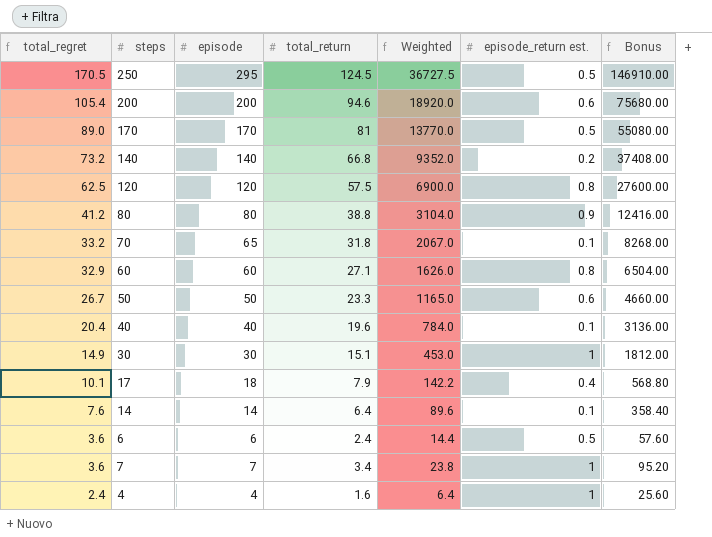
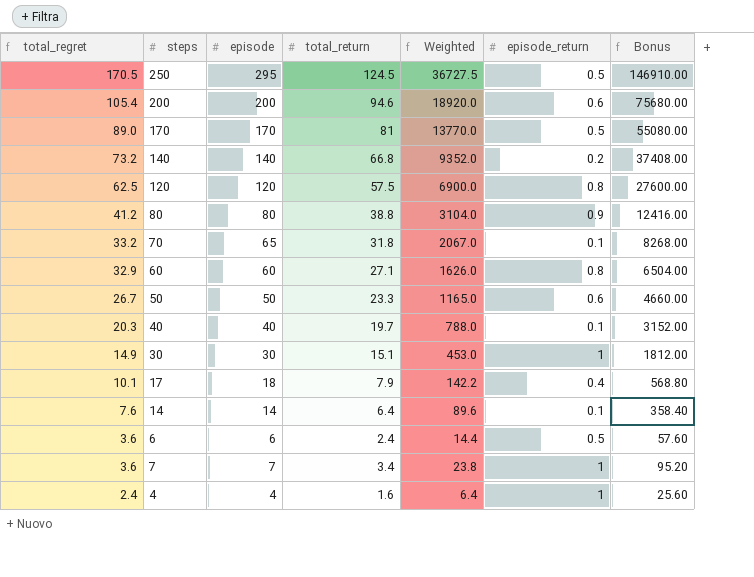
column name: episode_return est. -> episode_return
40 | total_regret: 20.4 -> 20.3
40 | total_return: 19.6 -> 19.7
40 | Weighted: 784.0 -> 788.0
40 | Bonus: 3136.00 -> 3152.00

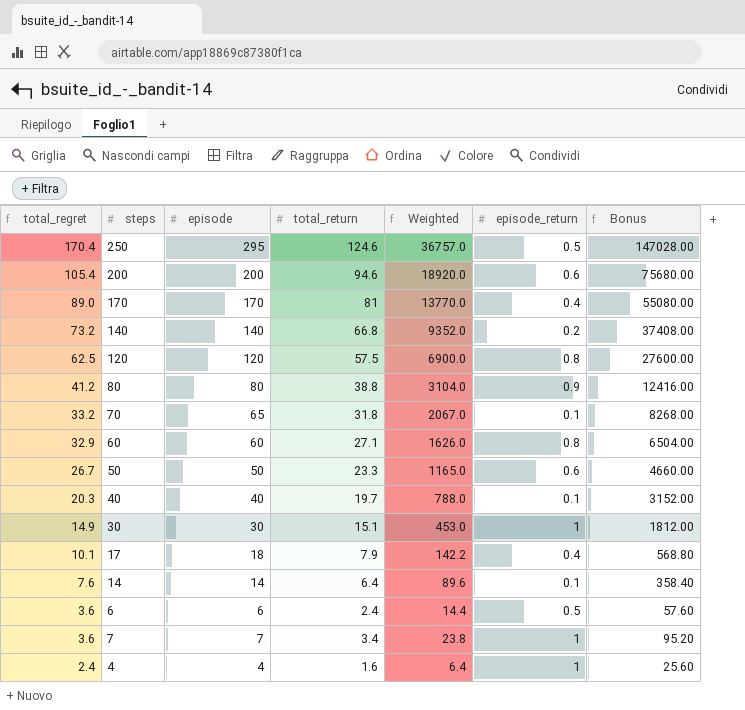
250 | total_regret: 170.5 -> 170.4
250 | total_return: 124.5 -> 124.6
250 | Weighted: 36727.5 -> 36757.0
250 | Bonus: 146910.00 -> 147028.00
170 | episode_return: 0.5 -> 0.4

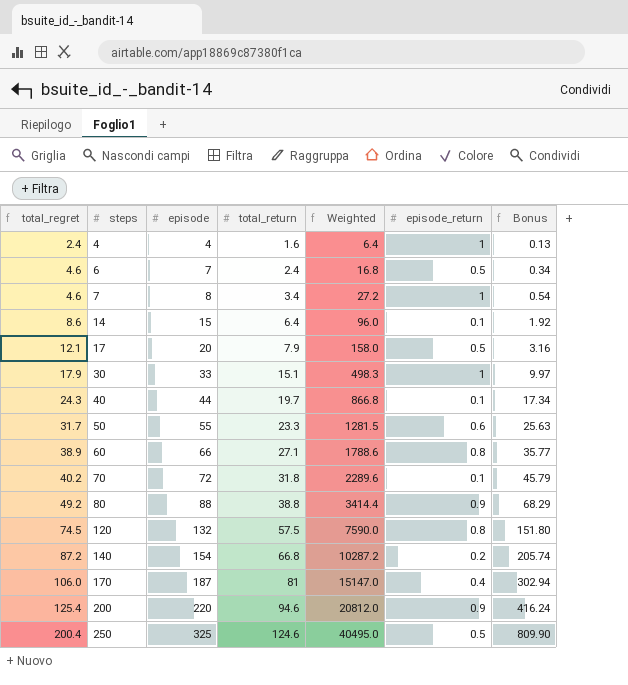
row order: total_regret descending -> total_regret ascending
column Bonus | formula: [Weighted] * 4 -> [Weighted] * 0.02
6 | total_regret: 3.6 -> 4.6
6 | episode: 6 -> 7
6 | Weighted: 14.4 -> 16.8
7 | total_regret: 3.6 -> 4.6
7 | episode: 7 -> 8
7 | Weighted: 23.8 -> 27.2
14 | total_regret: 7.6 -> 8.6
14 | episode: 14 -> 15
14 | Weighted: 89.6 -> 96.0
17 | total_regret: 10.1 -> 12.1
17 | episode: 18 -> 20
17 | Weighted: 142.2 -> 158.0
17 | episode_return: 0.4 -> 0.5
30 | total_regret: 14.9 -> 17.9
30 | episode: 30 -> 33
30 | Weighted: 453.0 -> 498.3
40 | total_regret: 20.3 -> 24.3
40 | episode: 40 -> 44
40 | Weighted: 788.0 -> 866.8
50 | total_regret: 26.7 -> 31.7
50 | episode: 50 -> 55
50 | Weighted: 1165.0 -> 1281.5
60 | total_regret: 32.9 -> 38.9
60 | episode: 60 -> 66
60 | Weighted: 1626.0 -> 1788.6
70 | total_regret: 33.2 -> 40.2
70 | episode: 65 -> 72
70 | Weighted: 2067.0 -> 2289.6
80 | total_regret: 41.2 -> 49.2
80 | episode: 80 -> 88
80 | Weighted: 3104.0 -> 3414.4
120 | total_regret: 62.5 -> 74.5
120 | episode: 120 -> 132
120 | Weighted: 6900.0 -> 7590.0
140 | total_regret: 73.2 -> 87.2
140 | episode: 140 -> 154
140 | Weighted: 9352.0 -> 10287.2
170 | total_regret: 89.0 -> 106.0
170 | episode: 170 -> 187
170 | Weighted: 13770.0 -> 15147.0
200 | total_regret: 105.4 -> 125.4
200 | episode: 200 -> 220
200 | Weighted: 18920.0 -> 20812.0
200 | episode_return: 0.6 -> 0.9
250 | total_regret: 170.4 -> 200.4
250 | episode: 295 -> 325
250 | Weighted: 36757.0 -> 40495.0

